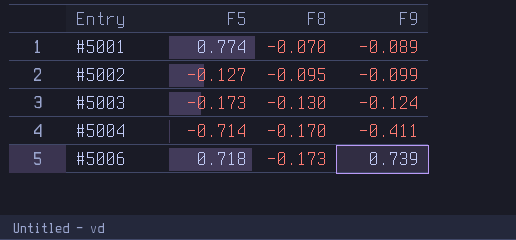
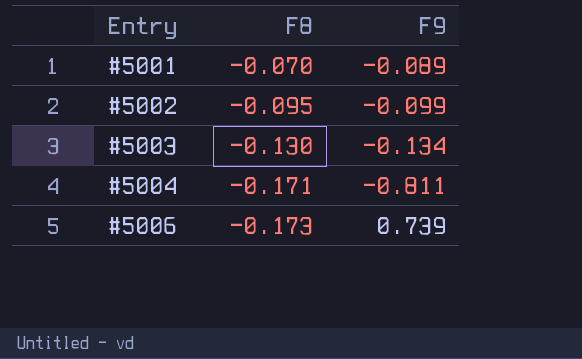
column F5 | position: 2 -> none
#5003 | F9: -0.124 -> -0.134
#5004 | F8: -0.170 -> -0.171
#5004 | F9: -0.411 -> -0.811

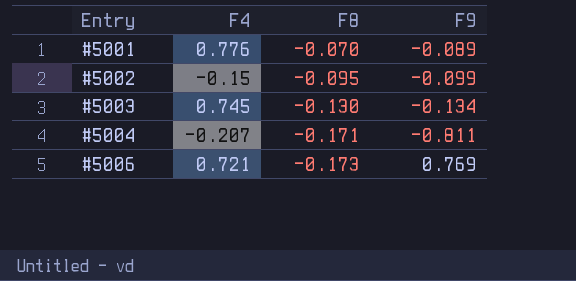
column F4 | position: none -> 2
#5006 | F9: 0.739 -> 0.769

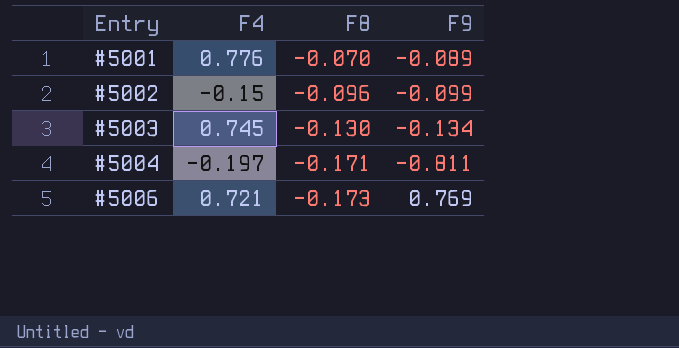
#5002 | F8: -0.095 -> -0.096
#5004 | F4: -0.207 -> -0.197

